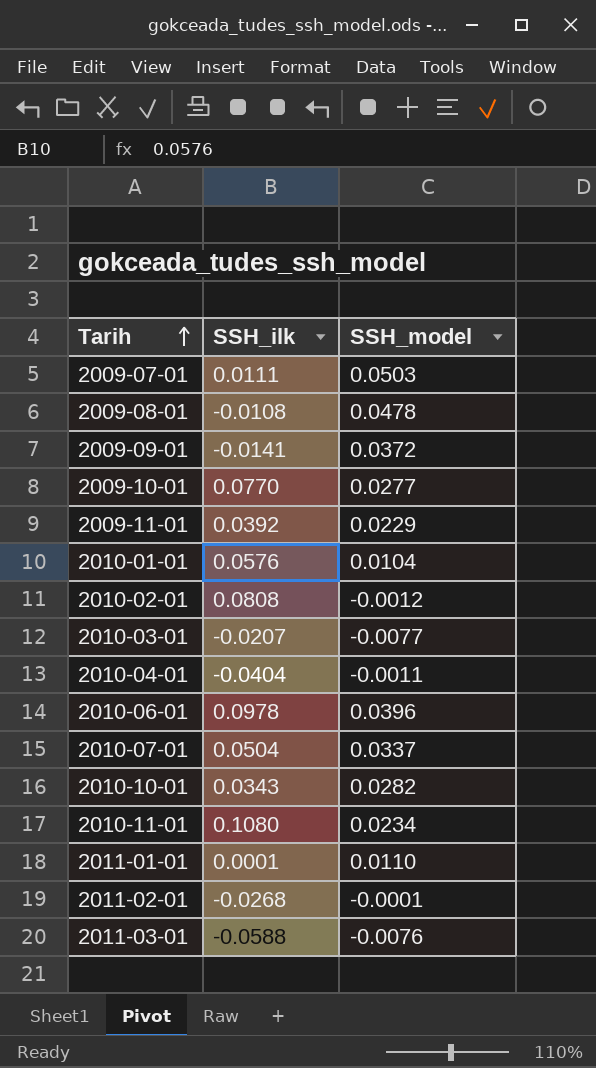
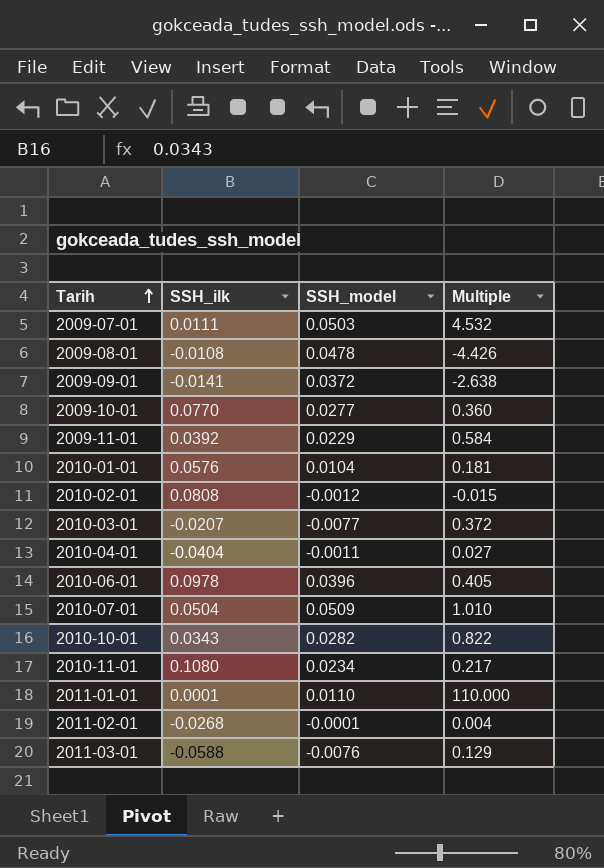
column Multiple | formula: none -> [SSH_model] / [SSH_ilk]
2010-07-01 | SSH_model: 0.0337 -> 0.0509

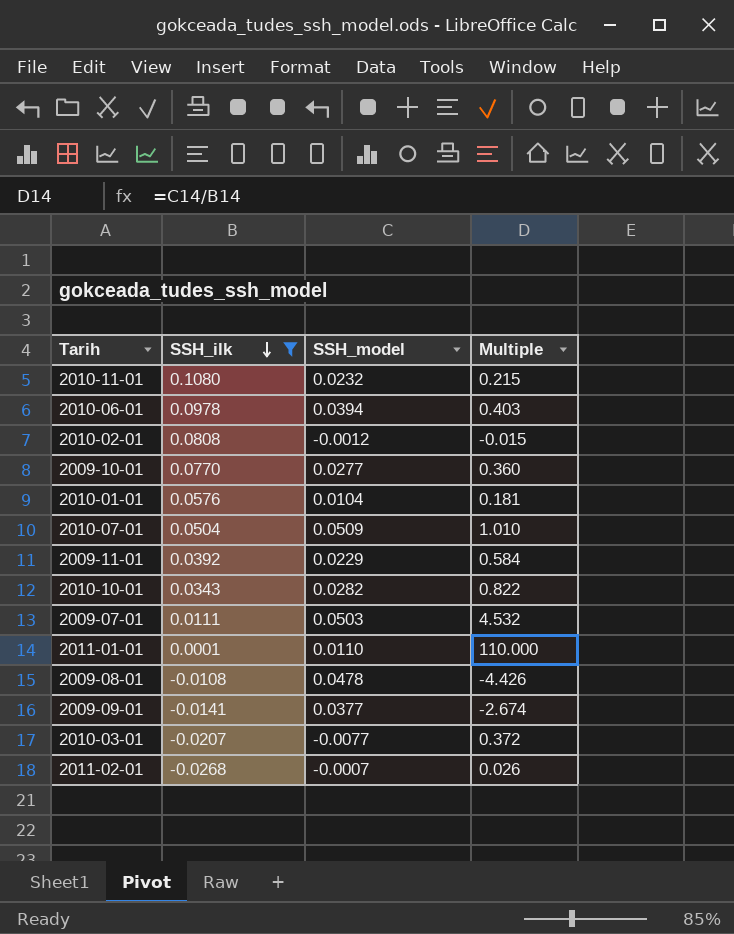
filter: none -> SSH_ilk >= -0.0268
row order: Tarih ascending -> SSH_ilk descending
2010-11-01 | SSH_model: 0.0234 -> 0.0232
2010-11-01 | Multiple: 0.217 -> 0.215
2010-06-01 | SSH_model: 0.0396 -> 0.0394
2010-06-01 | Multiple: 0.405 -> 0.403
2009-09-01 | SSH_model: 0.0372 -> 0.0377
2009-09-01 | Multiple: -2.638 -> -2.674
2011-02-01 | SSH_model: -0.0001 -> -0.0007
2011-02-01 | Multiple: 0.004 -> 0.026

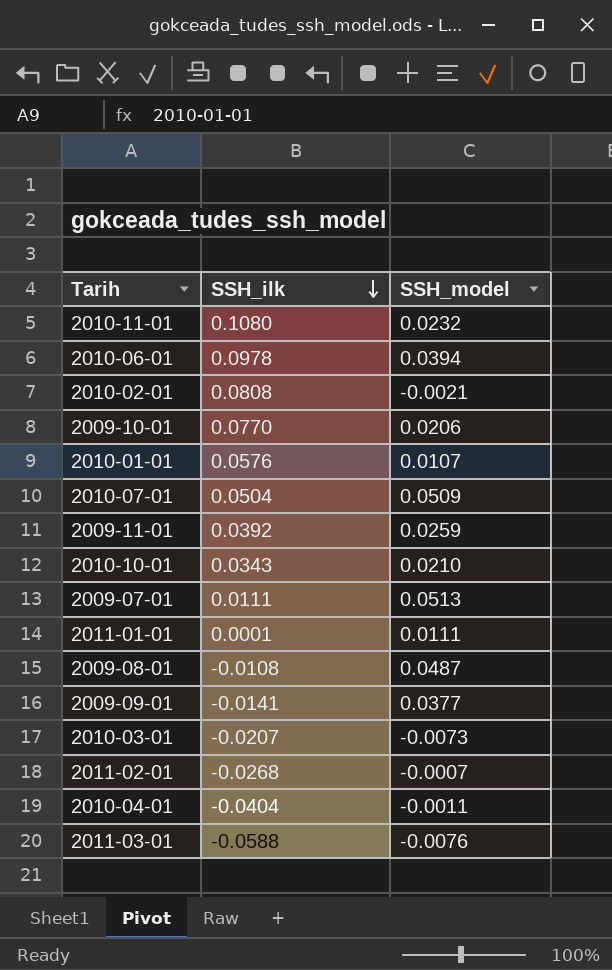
filter: SSH_ilk >= -0.0268 -> none
column Multiple | formula: [SSH_model] / [SSH_ilk] -> none
2010-02-01 | SSH_model: -0.0012 -> -0.0021
2009-10-01 | SSH_model: 0.0277 -> 0.0206
2010-01-01 | SSH_model: 0.0104 -> 0.0107
2009-11-01 | SSH_model: 0.0229 -> 0.0259
2010-10-01 | SSH_model: 0.0282 -> 0.0210
2009-07-01 | SSH_model: 0.0503 -> 0.0513
2011-01-01 | SSH_model: 0.0110 -> 0.0111
2009-08-01 | SSH_model: 0.0478 -> 0.0487
2010-03-01 | SSH_model: -0.0077 -> -0.0073

